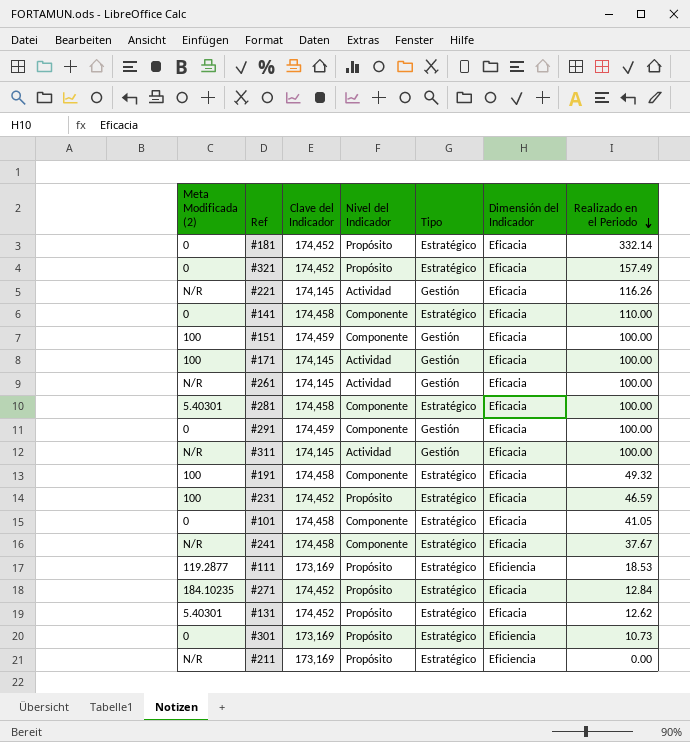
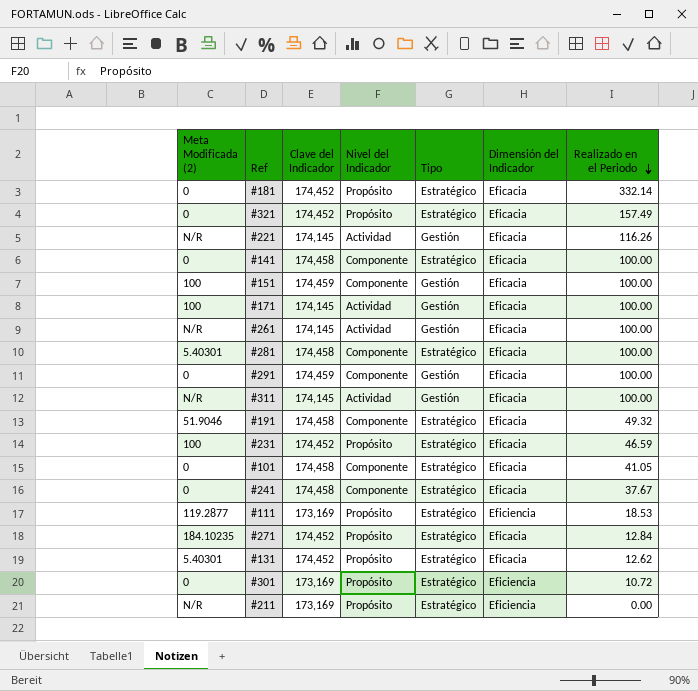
#141 | Realizado en el Periodo: 110.00 -> 100.00
#191 | Meta Modificada (2): 100 -> 51.9046
#241 | Meta Modificada (2): N/R -> 0
#301 | Realizado en el Periodo: 10.73 -> 10.72

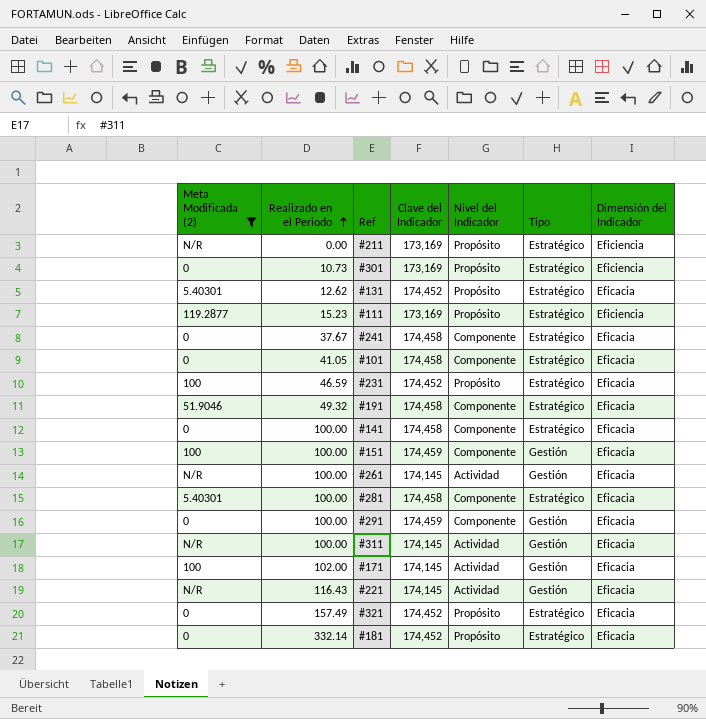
filter: none -> Meta Modificada (2) != 184.10235
row order: Realizado en el Periodo descending -> Realizado en el Periodo ascending
column Realizado en el Periodo | position: 7 -> 2
#301 | Realizado en el Periodo: 10.72 -> 10.73
#111 | Realizado en el Periodo: 18.53 -> 15.23
#171 | Realizado en el Periodo: 100.00 -> 102.00
#221 | Realizado en el Periodo: 116.26 -> 116.43

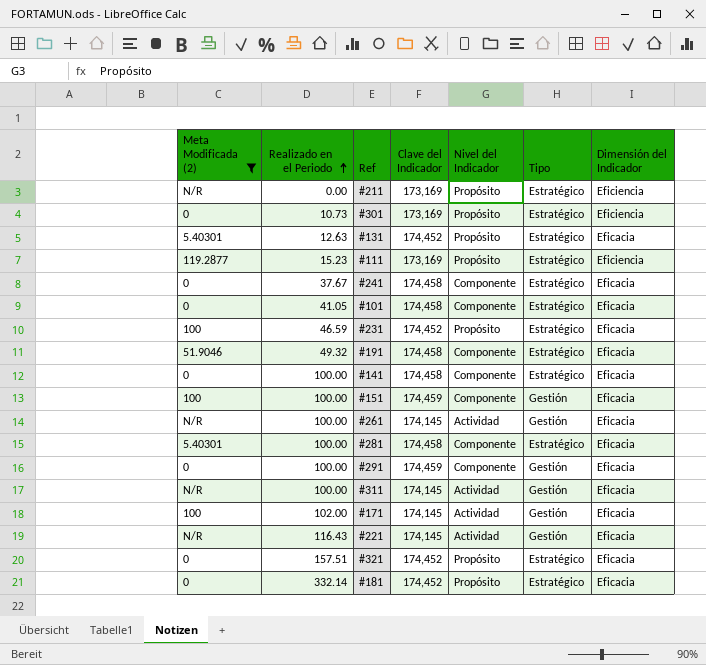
#131 | Realizado en el Periodo: 12.62 -> 12.63
#321 | Realizado en el Periodo: 157.49 -> 157.51

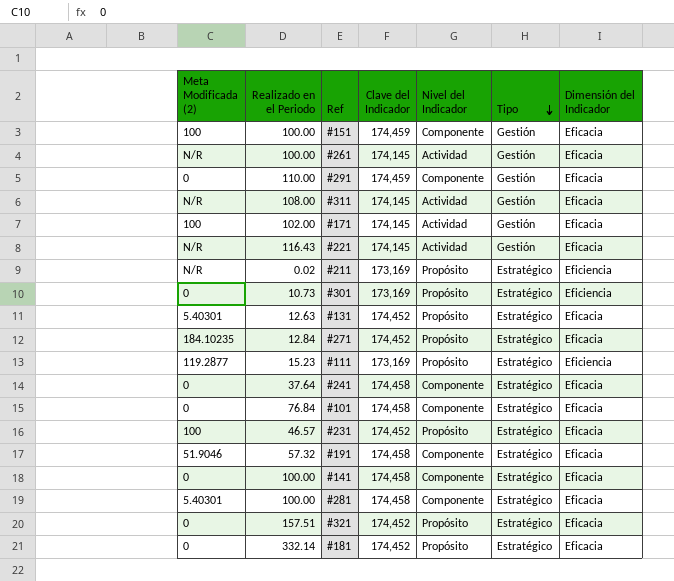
filter: Meta Modificada (2) != 184.10235 -> none
row order: Realizado en el Periodo ascending -> Tipo descending
#291 | Realizado en el Periodo: 100.00 -> 110.00
#311 | Realizado en el Periodo: 100.00 -> 108.00
#211 | Realizado en el Periodo: 0.00 -> 0.02
#241 | Realizado en el Periodo: 37.67 -> 37.64
#101 | Realizado en el Periodo: 41.05 -> 76.84
#231 | Realizado en el Periodo: 46.59 -> 46.57
#191 | Realizado en el Periodo: 49.32 -> 57.32

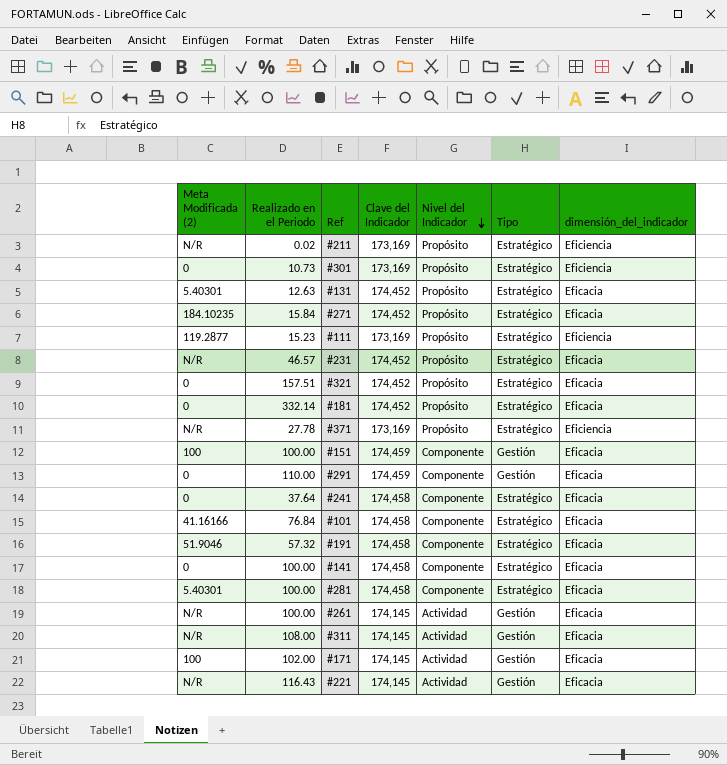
row order: Tipo descending -> Nivel del Indicador descending
column name: Dimensión del Indicador -> dimensión_del_indicador
#271 | Realizado en el Periodo: 12.84 -> 15.84
#231 | Meta Modificada (2): 100 -> N/R
row #371: none -> N/R | 27.78 | 173,169 | Propósito | Estratégico | Eficiencia
#101 | Meta Modificada (2): 0 -> 41.16166

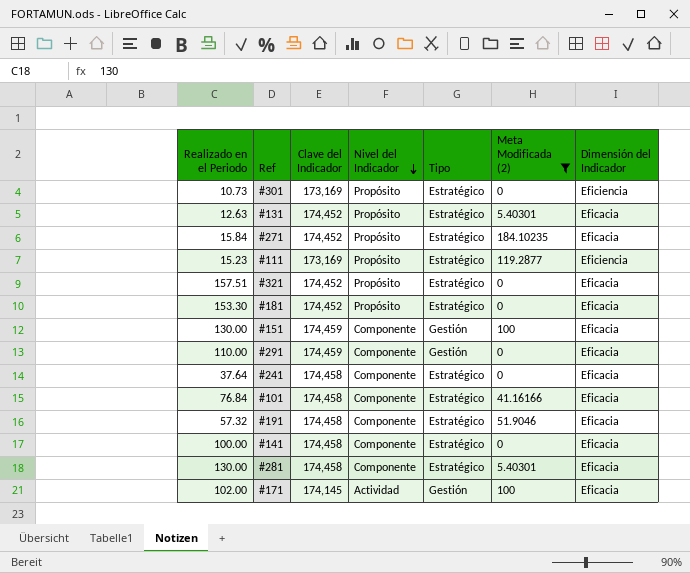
filter: none -> Meta Modificada (2) != N/R
column Meta Modificada (2) | position: 1 -> 6
column name: dimensión_del_indicador -> Dimensión del Indicador
#181 | Realizado en el Periodo: 332.14 -> 153.30
#151 | Realizado en el Periodo: 100.00 -> 130.00
#281 | Realizado en el Periodo: 100.00 -> 130.00

